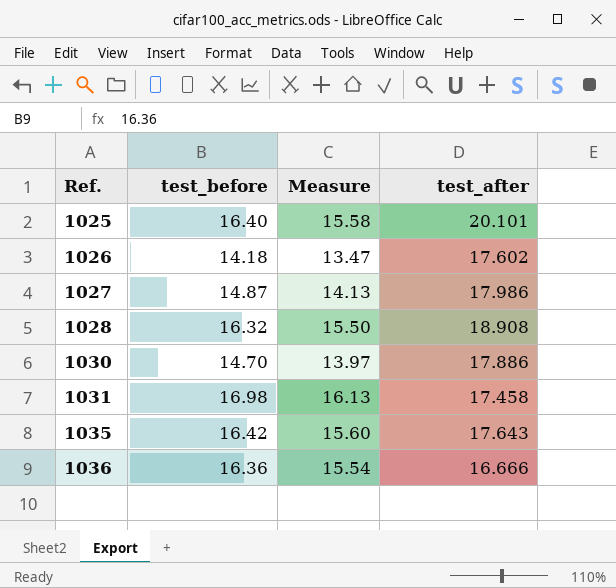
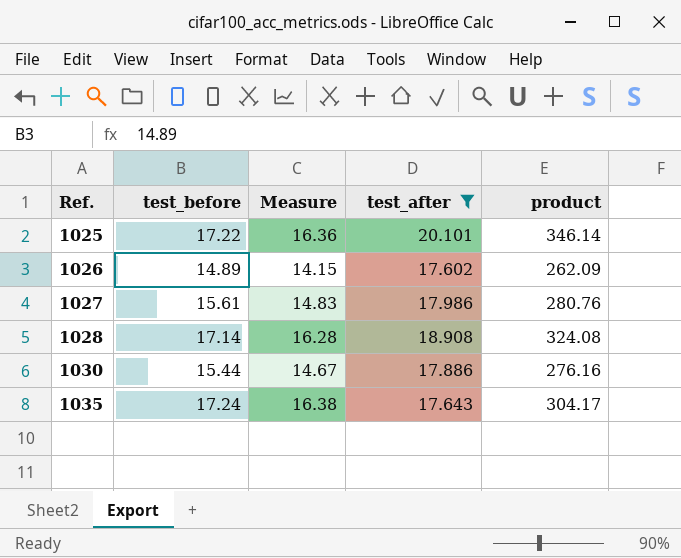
filter: none -> test_after >= 17.602
column product | formula: none -> [test_before] * [test_after]
1025 | test_before: 16.40 -> 17.22
1025 | Measure: 15.58 -> 16.36
1026 | test_before: 14.18 -> 14.89
1026 | Measure: 13.47 -> 14.15
1027 | test_before: 14.87 -> 15.61
1027 | Measure: 14.13 -> 14.83
1028 | test_before: 16.32 -> 17.14
1028 | Measure: 15.50 -> 16.28
1030 | test_before: 14.70 -> 15.44
1030 | Measure: 13.97 -> 14.67
1035 | test_before: 16.42 -> 17.24
1035 | Measure: 15.60 -> 16.38

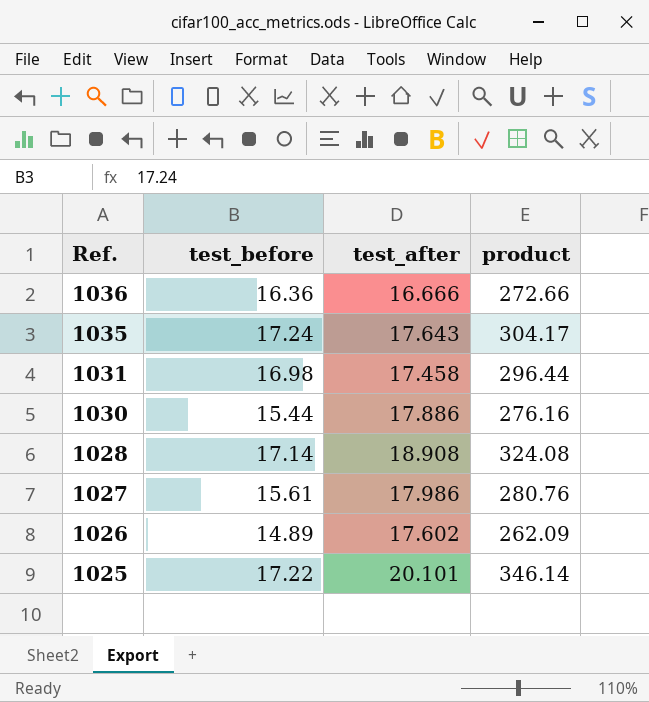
filter: test_after >= 17.602 -> none
row order: Ref. ascending -> Ref. descending
column Measure | formula: [test_before] * 0.95 -> none

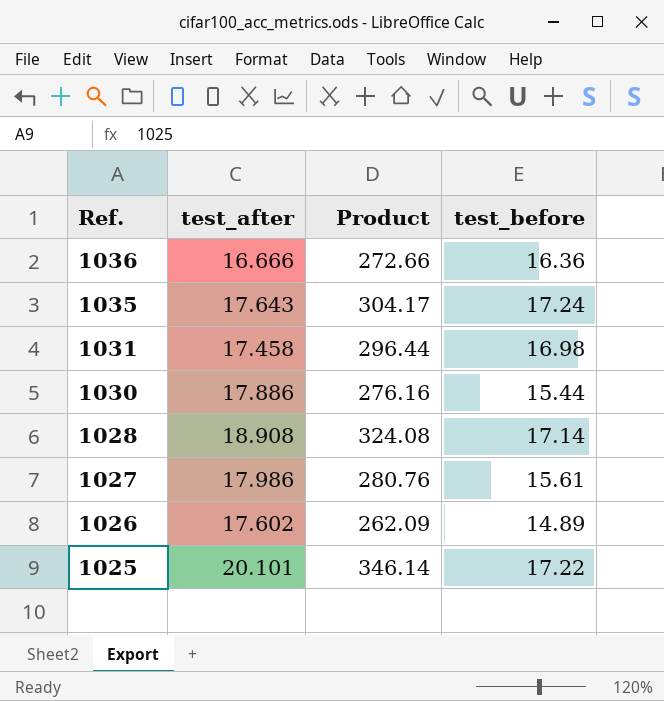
column name: product -> Product
column test_before | position: 2 -> 4

